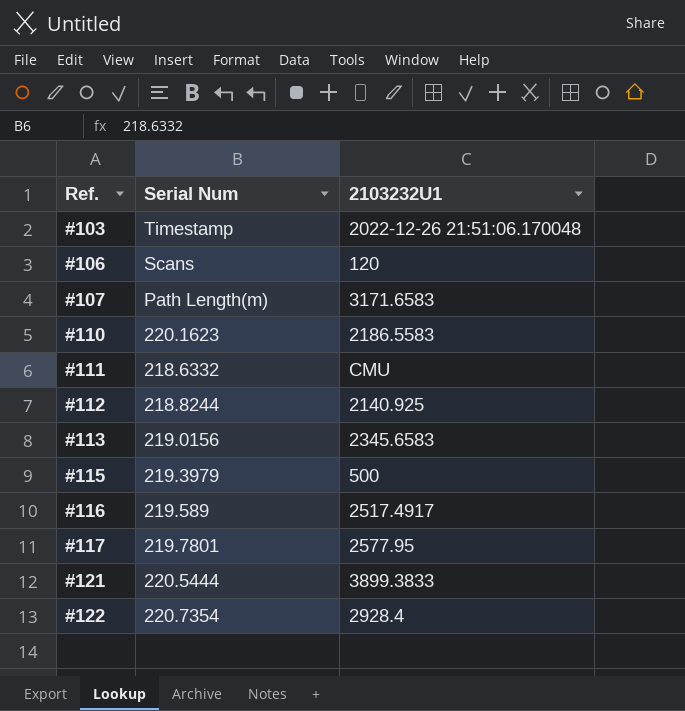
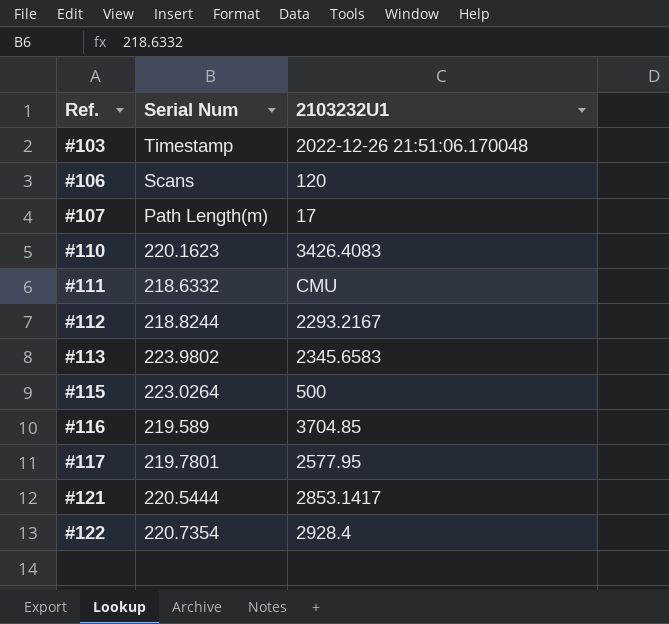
#107 | 2103232U1: 3171.6583 -> 17
#110 | 2103232U1: 2186.5583 -> 3426.4083
#112 | 2103232U1: 2140.925 -> 2293.2167
#113 | Serial Num: 219.0156 -> 223.9802
#115 | Serial Num: 219.3979 -> 223.0264
#116 | 2103232U1: 2517.4917 -> 3704.85
#121 | 2103232U1: 3899.3833 -> 2853.1417

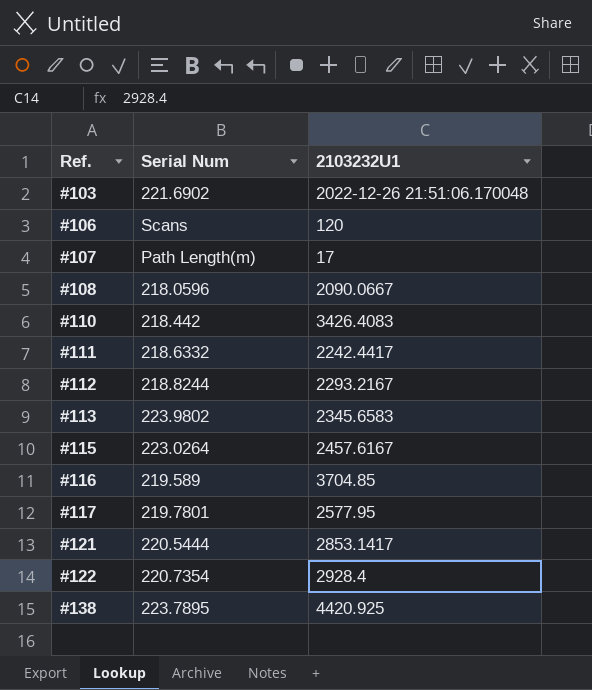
#103 | Serial Num: Timestamp -> 221.6902
row #108: none -> 218.0596 | 2090.0667
#110 | Serial Num: 220.1623 -> 218.442
#111 | 2103232U1: CMU -> 2242.4417
#115 | 2103232U1: 500 -> 2457.6167
row #138: none -> 223.7895 | 4420.925

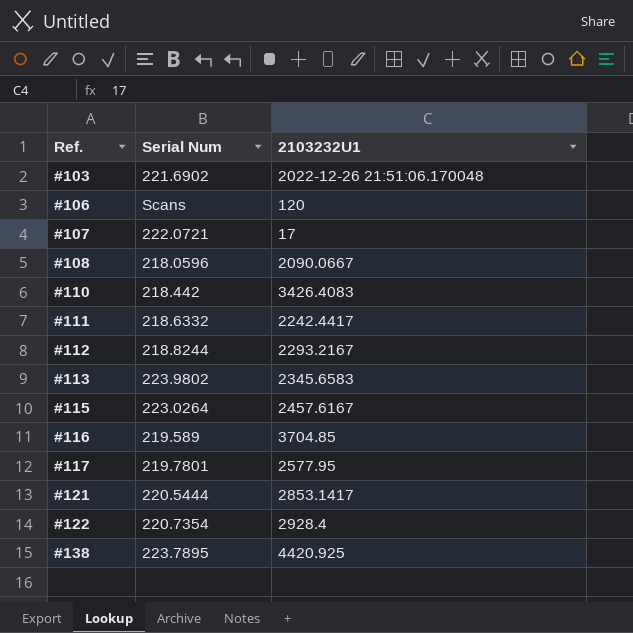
#107 | Serial Num: Path Length(m) -> 222.0721

